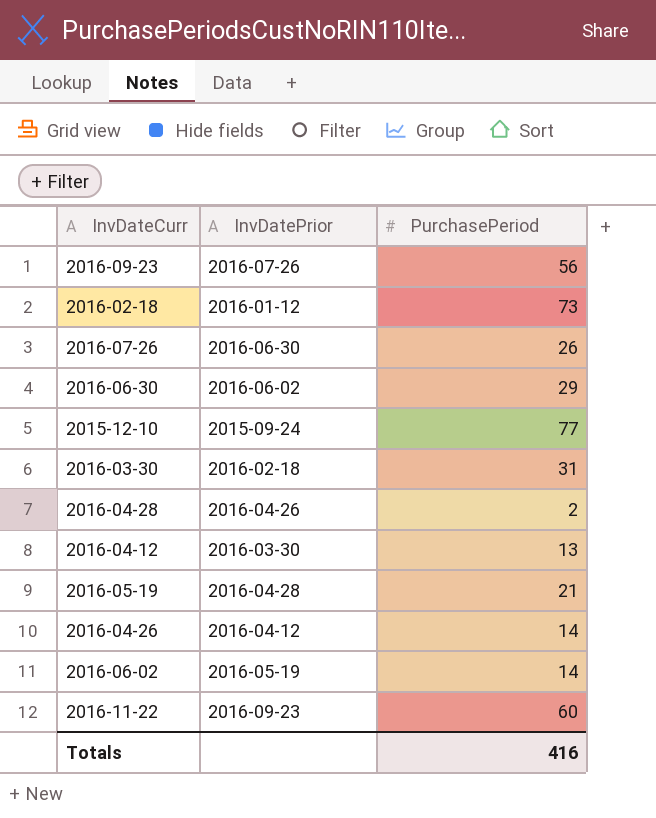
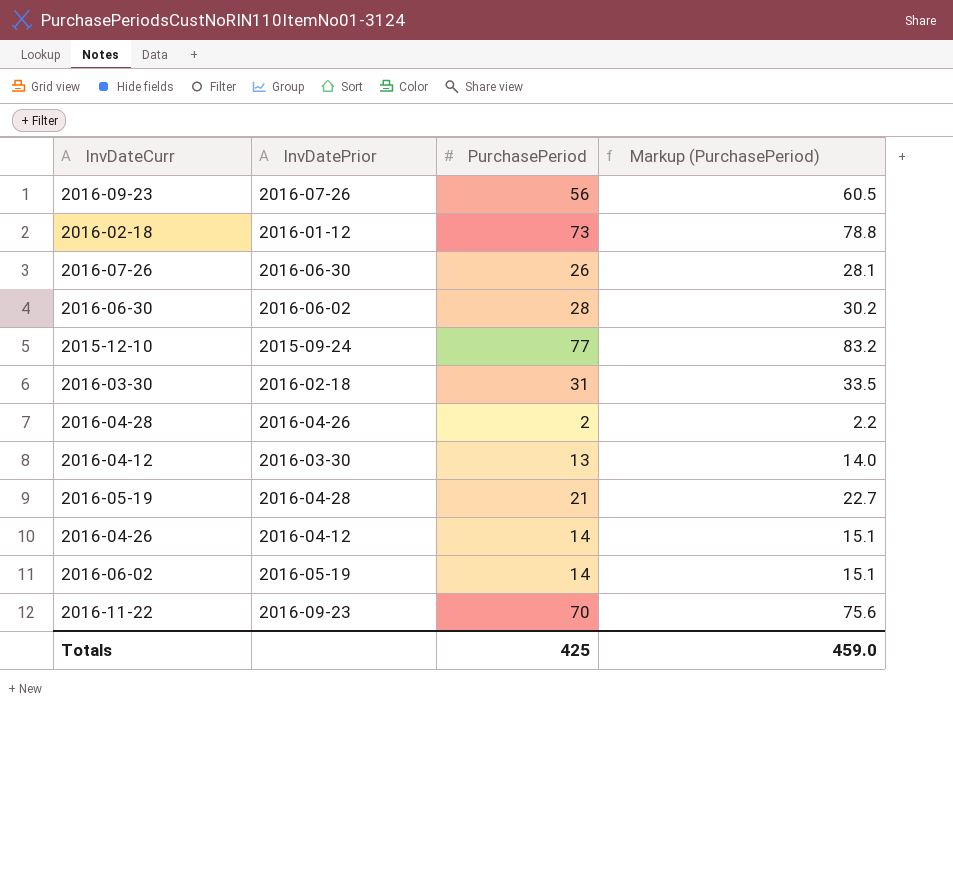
column Markup (PurchasePeriod) | formula: none -> [PurchasePeriod] * 1.08
2016-06-30 | PurchasePeriod: 29 -> 28
2016-11-22 | PurchasePeriod: 60 -> 70
Totals | PurchasePeriod: 416 -> 425

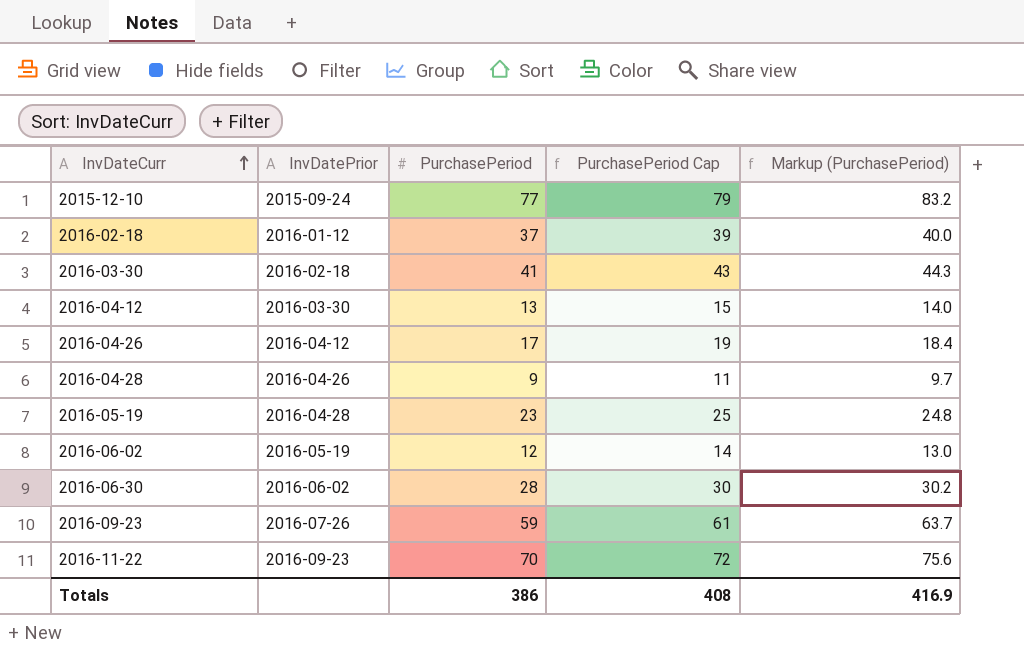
row order: none -> InvDateCurr ascending
column PurchasePeriod Cap | formula: none -> [PurchasePeriod] + 2
row 2016-07-26: 2016-06-30 | 26 | 28.1 -> none
2016-02-18 | PurchasePeriod: 73 -> 37
2016-02-18 | Markup (PurchasePeriod): 78.8 -> 40.0
2016-03-30 | PurchasePeriod: 31 -> 41
2016-03-30 | Markup (PurchasePeriod): 33.5 -> 44.3
2016-04-26 | PurchasePeriod: 14 -> 17
2016-04-26 | Markup (PurchasePeriod): 15.1 -> 18.4
2016-04-28 | PurchasePeriod: 2 -> 9
2016-04-28 | Markup (PurchasePeriod): 2.2 -> 9.7
2016-05-19 | PurchasePeriod: 21 -> 23
2016-05-19 | Markup (PurchasePeriod): 22.7 -> 24.8
2016-06-02 | PurchasePeriod: 14 -> 12
2016-06-02 | Markup (PurchasePeriod): 15.1 -> 13.0
2016-09-23 | PurchasePeriod: 56 -> 59
2016-09-23 | Markup (PurchasePeriod): 60.5 -> 63.7
Totals | PurchasePeriod: 425 -> 386
Totals | Markup (PurchasePeriod): 459.0 -> 416.9

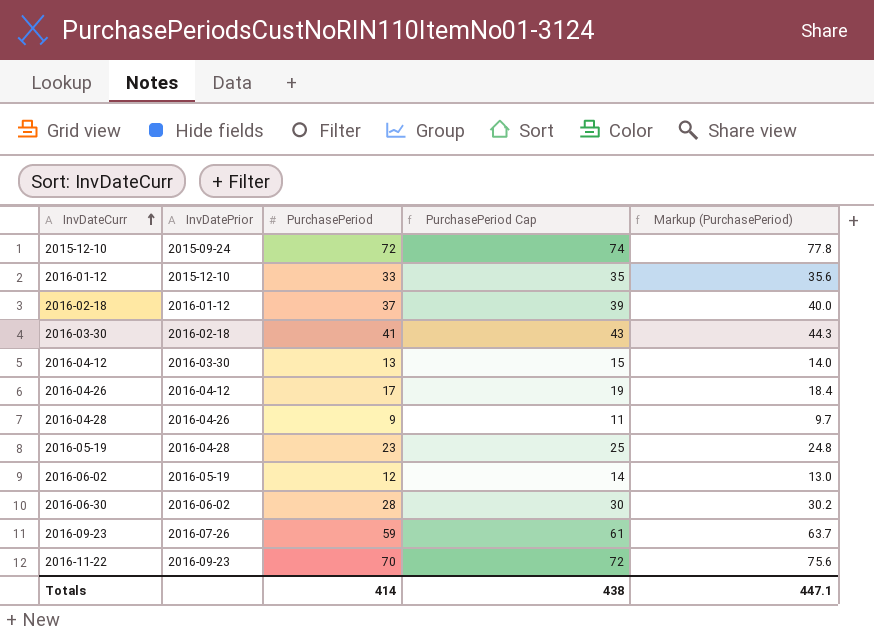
2015-12-10 | PurchasePeriod: 77 -> 72
2015-12-10 | PurchasePeriod Cap: 79 -> 74
2015-12-10 | Markup (PurchasePeriod): 83.2 -> 77.8
row 2016-01-12: none -> 2015-12-10 | 33 | 35 | 35.6
Totals | PurchasePeriod: 386 -> 414
Totals | PurchasePeriod Cap: 408 -> 438
Totals | Markup (PurchasePeriod): 416.9 -> 447.1

